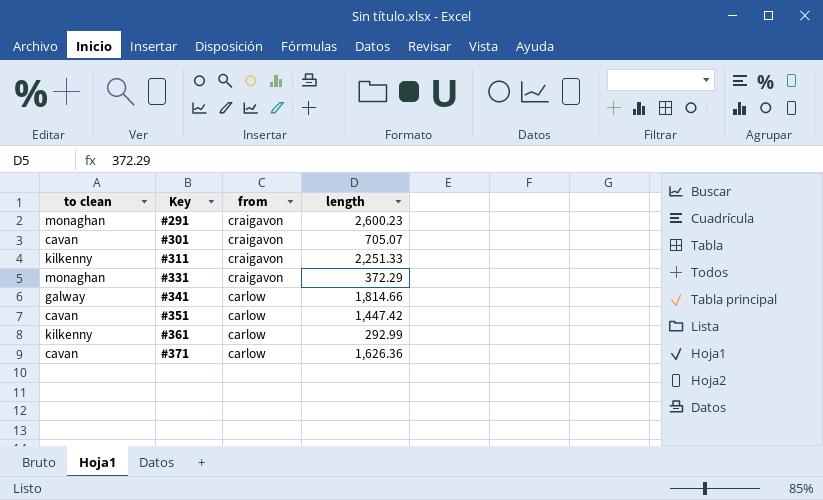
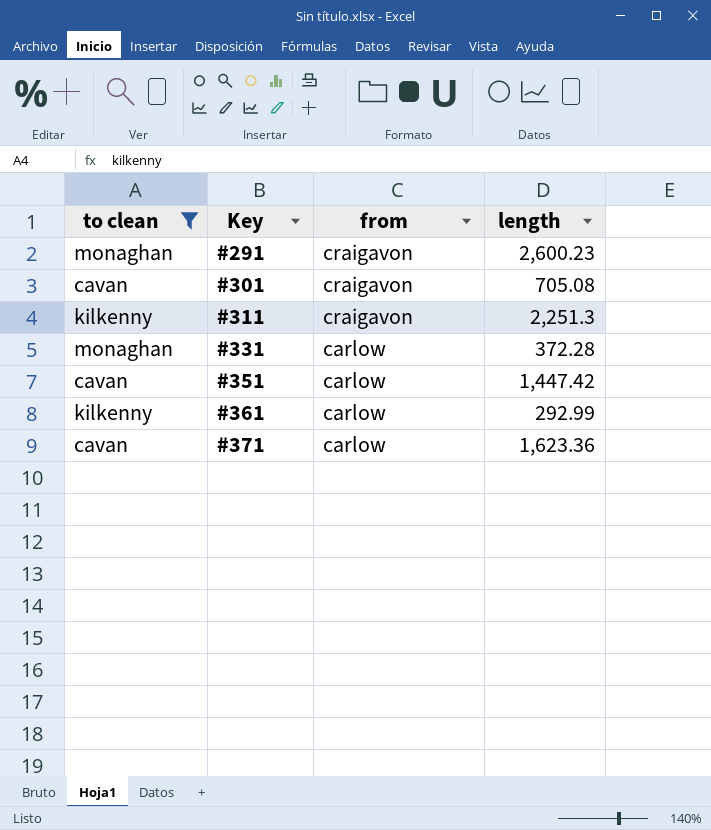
filter: none -> to clean != galway
#301 | length: 705.07 -> 705.08
#311 | length: 2,251.33 -> 2,251.3
#331 | from: craigavon -> carlow
#331 | length: 372.29 -> 372.28
#371 | length: 1,626.36 -> 1,623.36

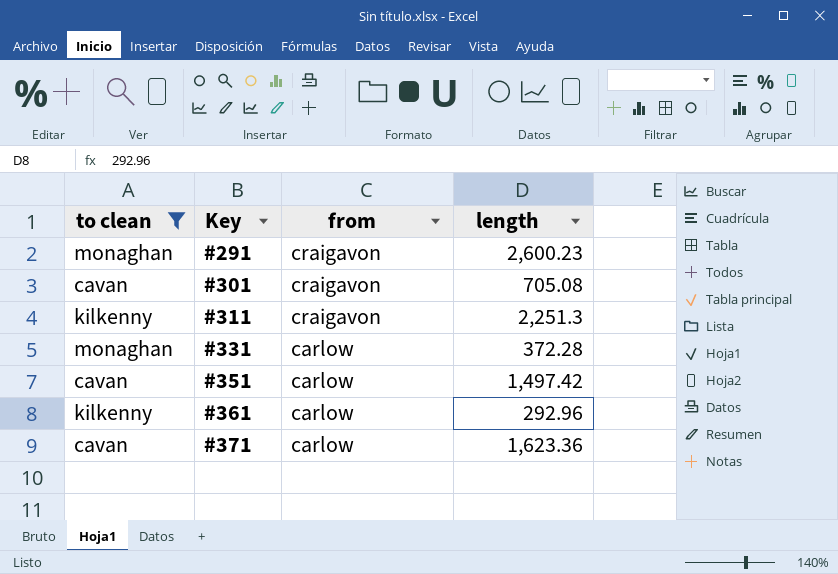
#351 | length: 1,447.42 -> 1,497.42
#361 | length: 292.99 -> 292.96

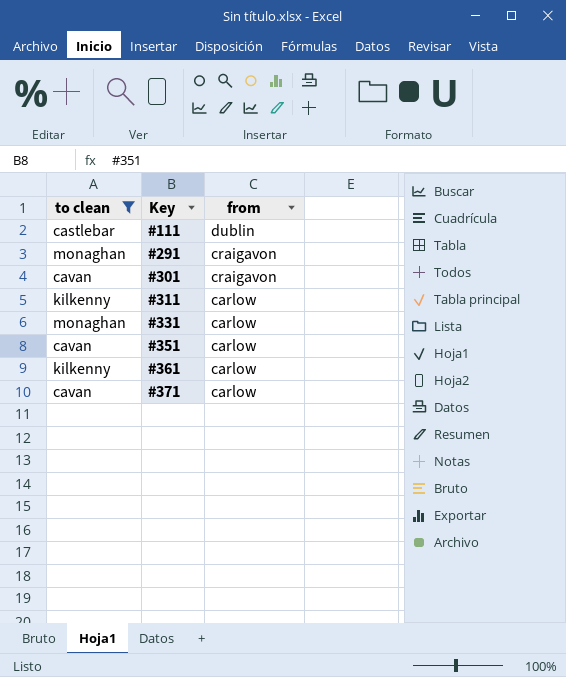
column length | position: 4 -> none
row #111: none -> castlebar | dublin
#311 | from: craigavon -> carlow

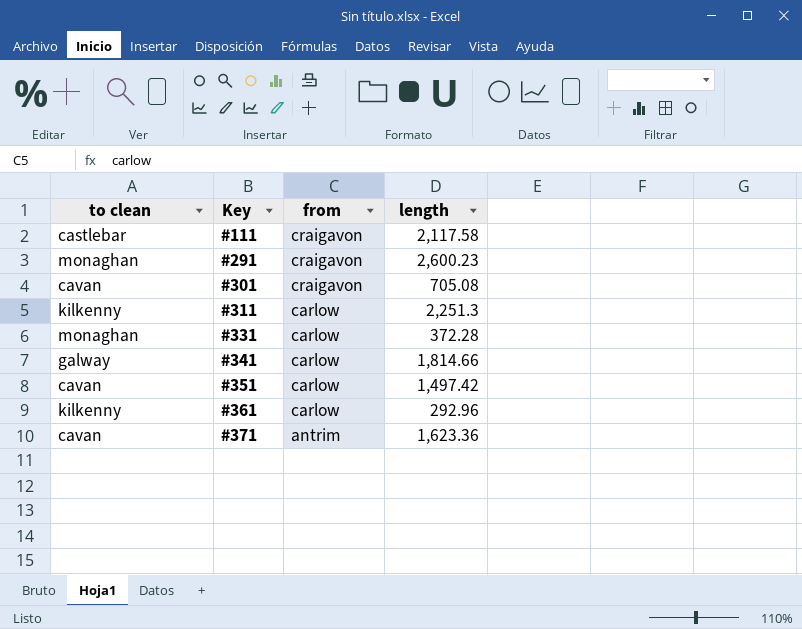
filter: to clean != galway -> none
column length | position: none -> 4
#111 | from: dublin -> craigavon
#371 | from: carlow -> antrim

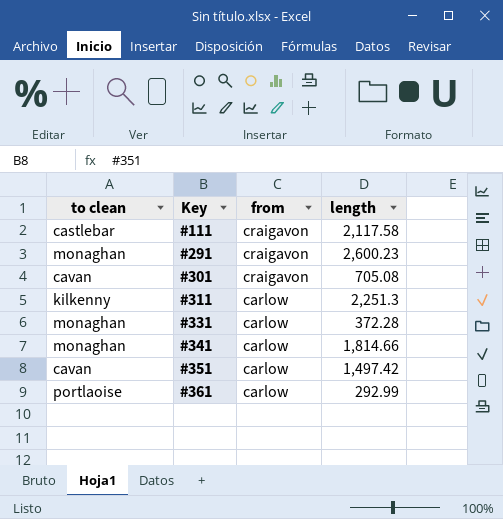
row #371: cavan | antrim | 1,623.36 -> none
#341 | to clean: galway -> monaghan
#361 | to clean: kilkenny -> portlaoise
#361 | length: 292.96 -> 292.99

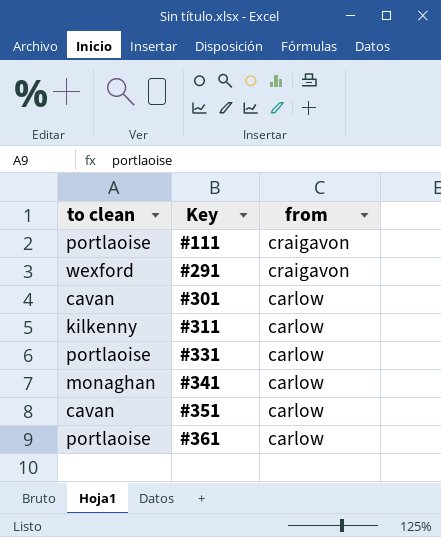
column length | position: 4 -> none
#111 | to clean: castlebar -> portlaoise
#291 | to clean: monaghan -> wexford
#301 | from: craigavon -> carlow
#331 | to clean: monaghan -> portlaoise

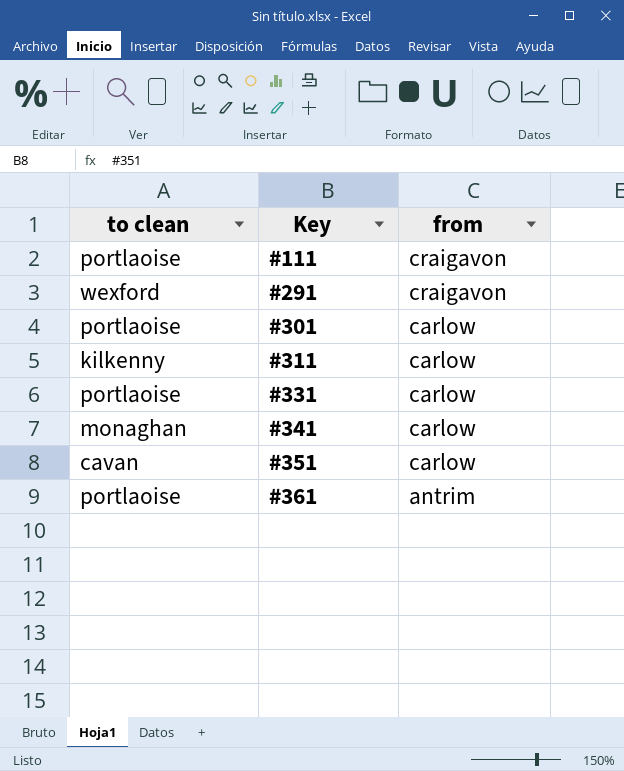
#301 | to clean: cavan -> portlaoise
#361 | from: carlow -> antrim

